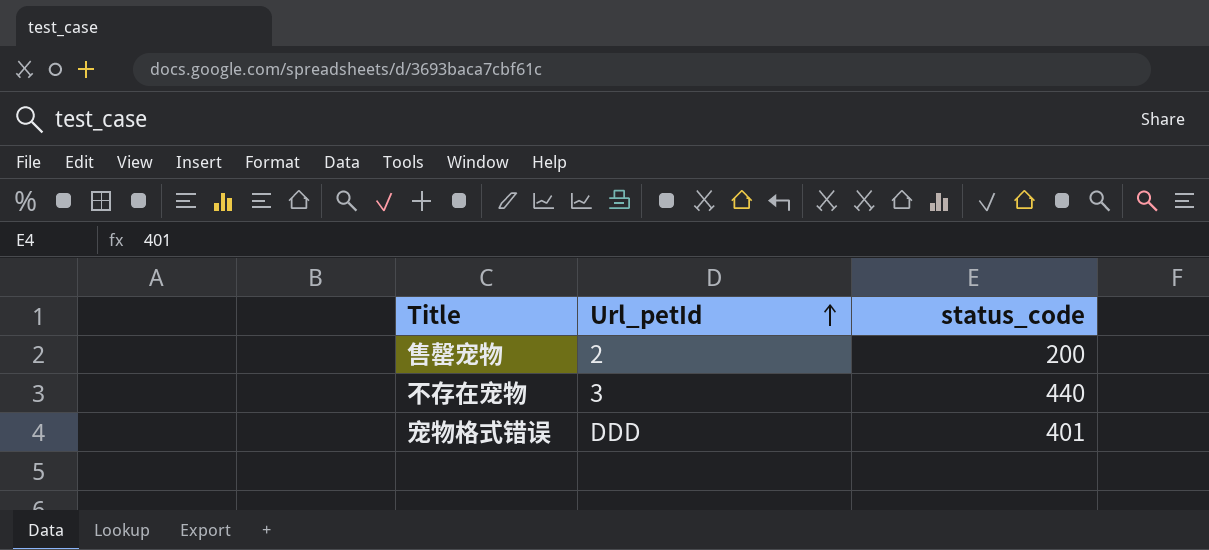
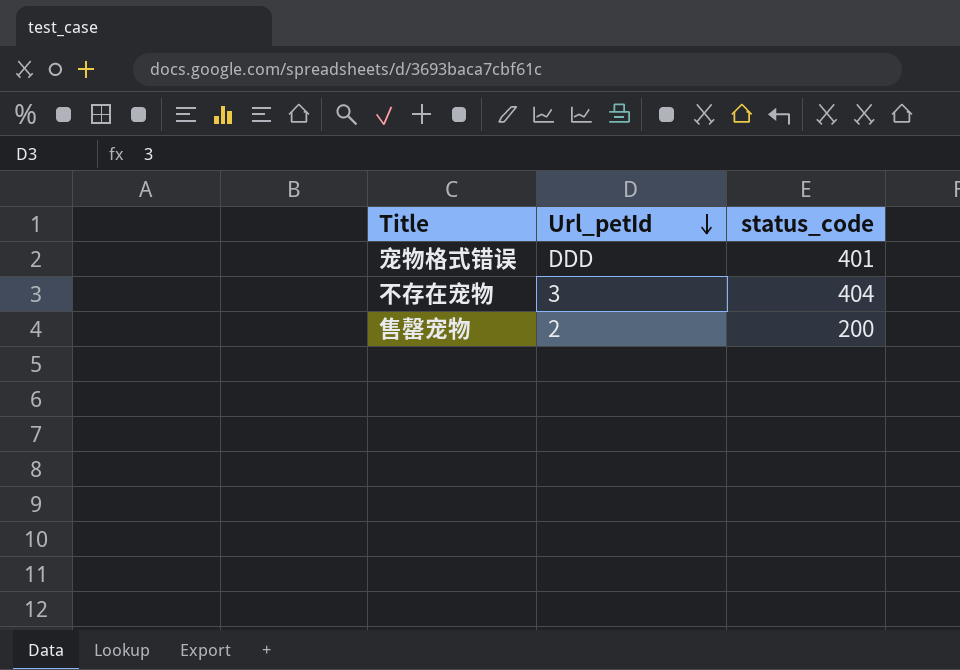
row order: Url_petId ascending -> Url_petId descending
不存在宠物 | status_code: 440 -> 404

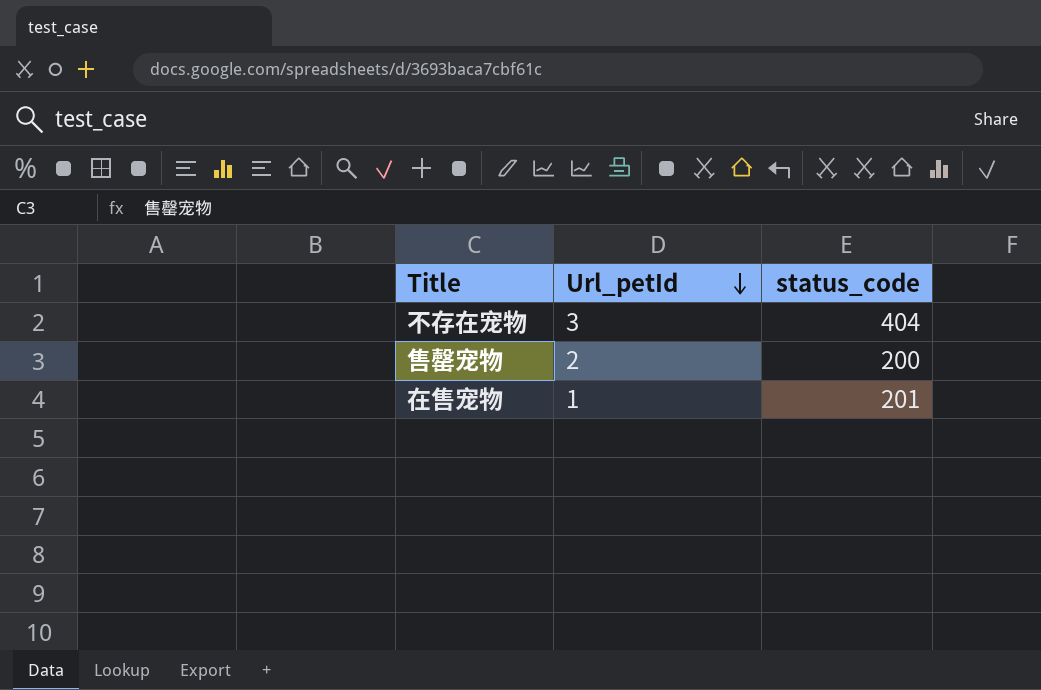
row 宠物格式错误: DDD | 401 -> none
row 在售宠物: none -> 1 | 201

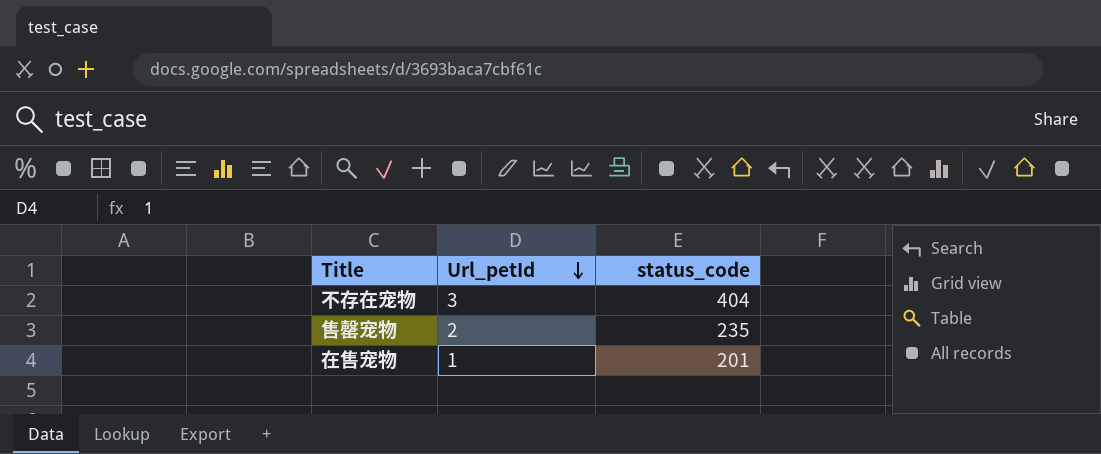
售罄宠物 | status_code: 200 -> 235

